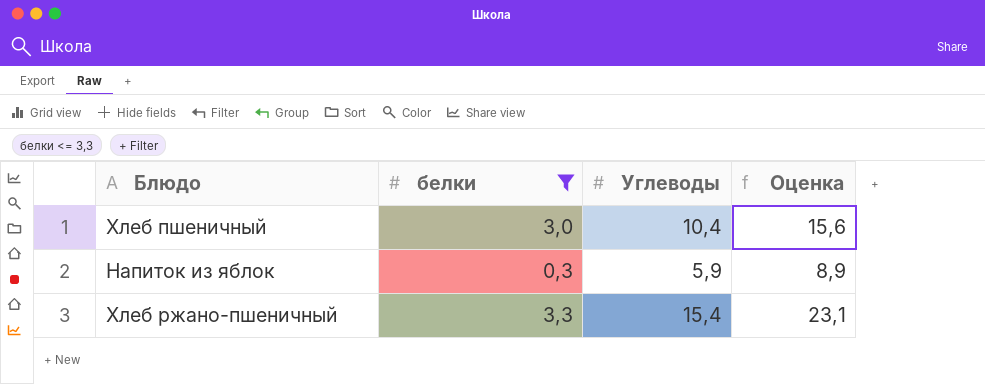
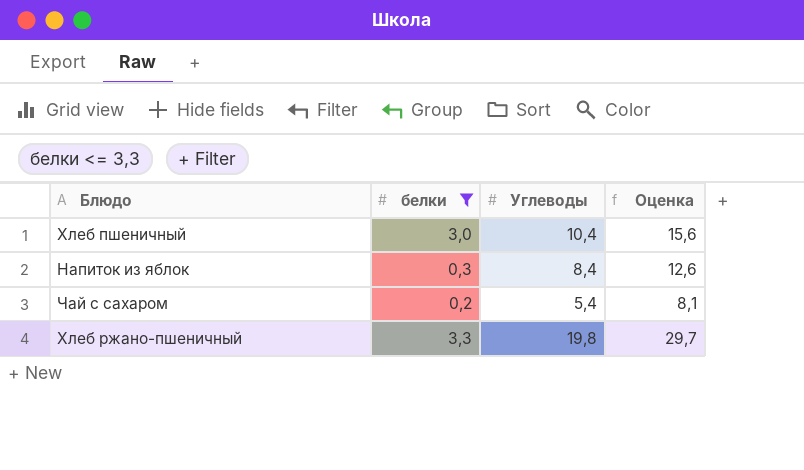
Напиток из яблок | Углеводы: 5,9 -> 8,4
Напиток из яблок | Оценка: 8,9 -> 12,6
row Чай с сахаром: none -> 0,2 | 5,4 | 8,1
Хлеб ржано-пшеничный | Углеводы: 15,4 -> 19,8
Хлеб ржано-пшеничный | Оценка: 23,1 -> 29,7

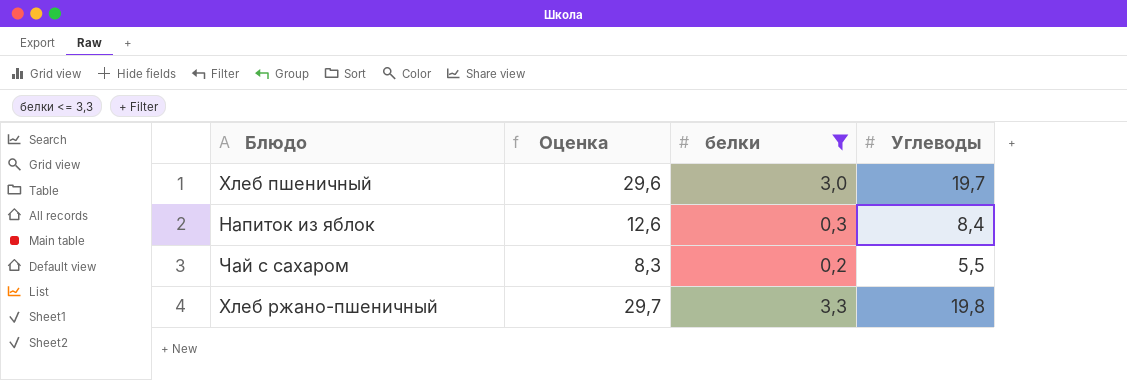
column Оценка | position: 4 -> 2
Хлеб пшеничный | Оценка: 15,6 -> 29,6
Хлеб пшеничный | Углеводы: 10,4 -> 19,7
Чай с сахаром | Оценка: 8,1 -> 8,3
Чай с сахаром | Углеводы: 5,4 -> 5,5

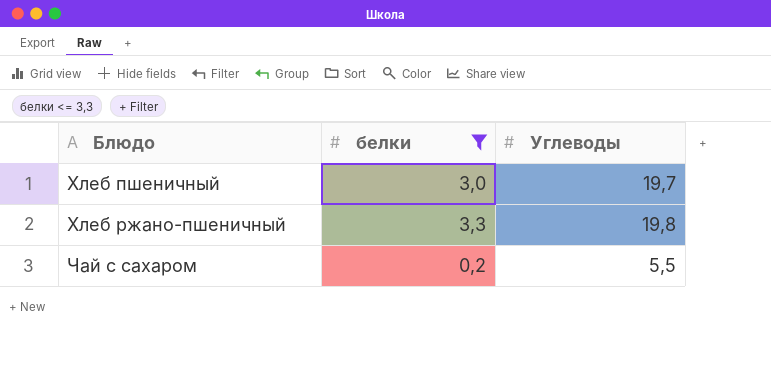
row order: none -> Блюдо ascending
column Оценка | formula: [Углеводы] * 1,5 -> none
row Напиток из яблок: 12,6 | 0,3 | 8,4 -> none

